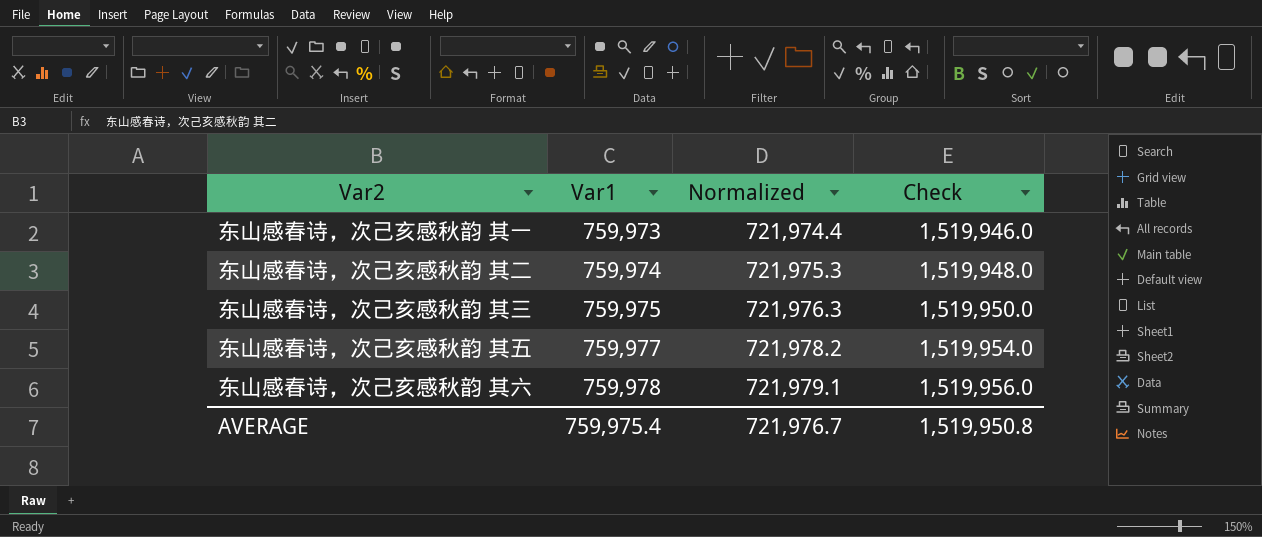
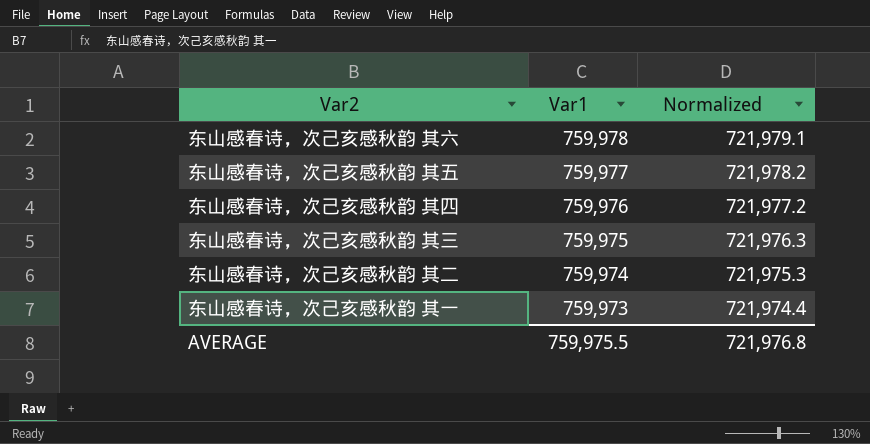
row order: Var1 ascending -> Var1 descending
column Check | formula: [Var1] * 2 -> none
row 东山感春诗，次己亥感秋韵 其四: none -> 759,976 | 721,977.2
AVERAGE | Var1: 759,975.4 -> 759,975.5
AVERAGE | Normalized: 721,976.7 -> 721,976.8

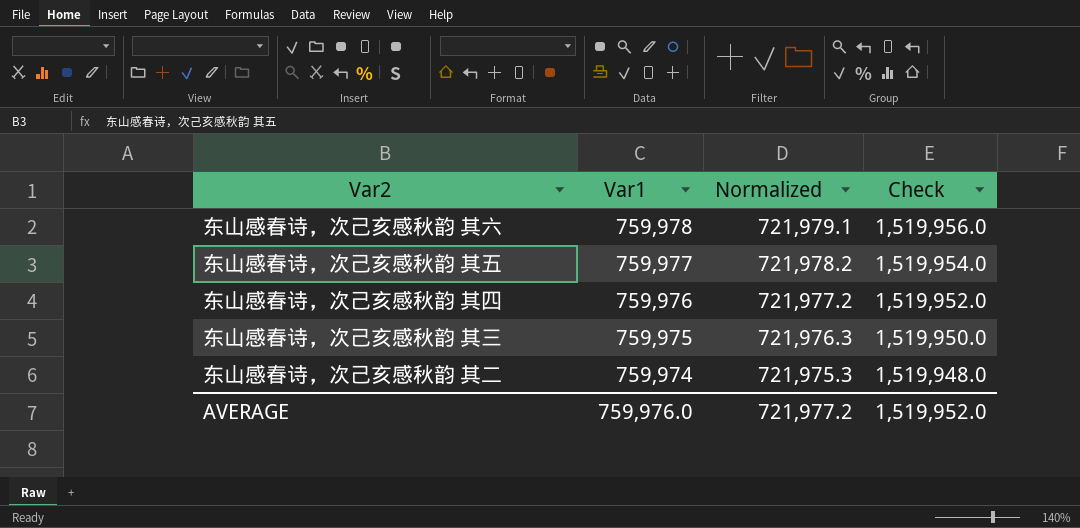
column Check | formula: none -> [Var1] * 2
row 东山感春诗，次己亥感秋韵 其一: 759,973 | 721,974.4 -> none
AVERAGE | Var1: 759,975.5 -> 759,976.0
AVERAGE | Normalized: 721,976.8 -> 721,977.2

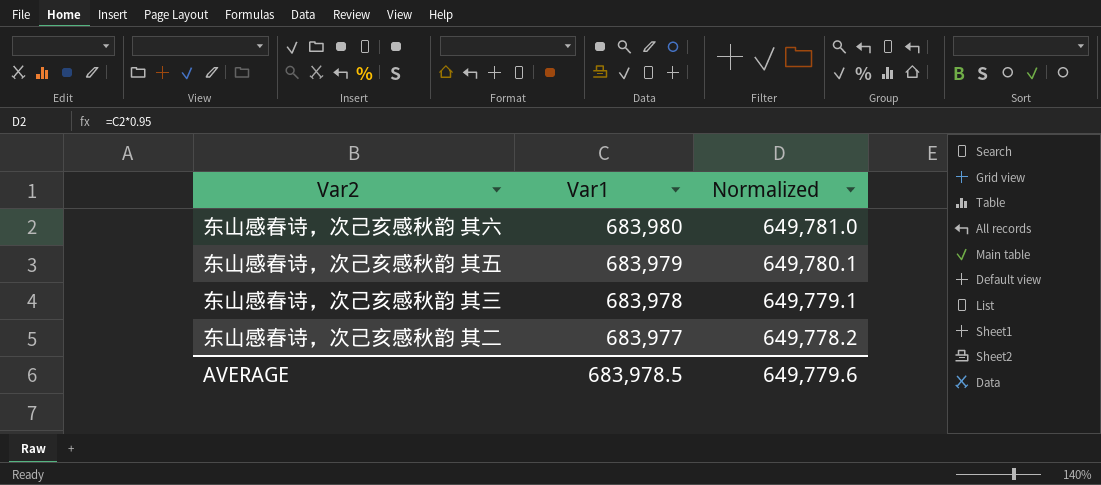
column Check | formula: [Var1] * 2 -> none
row 东山感春诗，次己亥感秋韵 其四: 759,976 | 721,977.2 | 1,519,952.0 -> none
东山感春诗，次己亥感秋韵 其六 | Var1: 759,978 -> 683,980
东山感春诗，次己亥感秋韵 其六 | Normalized: 721,979.1 -> 649,781.0
东山感春诗，次己亥感秋韵 其五 | Var1: 759,977 -> 683,979
东山感春诗，次己亥感秋韵 其五 | Normalized: 721,978.2 -> 649,780.1
东山感春诗，次己亥感秋韵 其三 | Var1: 759,975 -> 683,978
东山感春诗，次己亥感秋韵 其三 | Normalized: 721,976.3 -> 649,779.1
东山感春诗，次己亥感秋韵 其二 | Var1: 759,974 -> 683,977
东山感春诗，次己亥感秋韵 其二 | Normalized: 721,975.3 -> 649,778.2
AVERAGE | Var1: 759,976.0 -> 683,978.5
AVERAGE | Normalized: 721,977.2 -> 649,779.6

